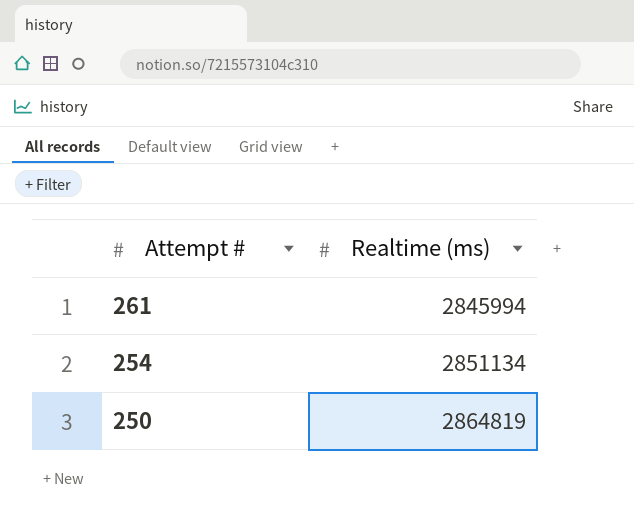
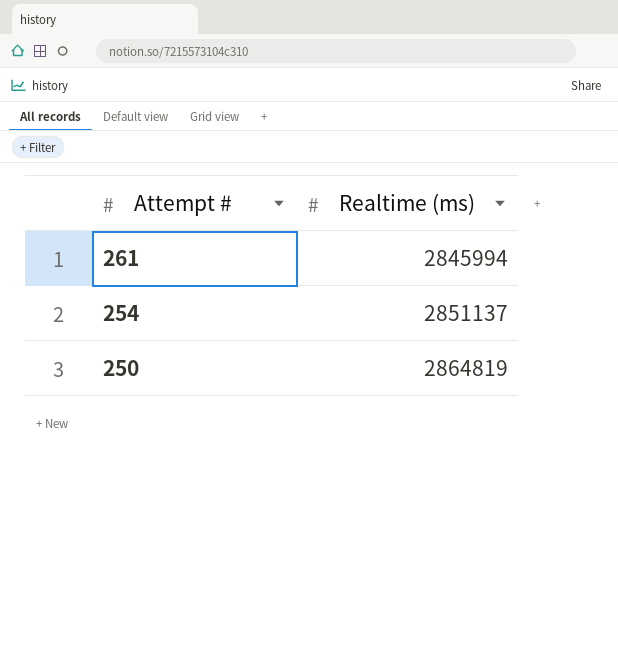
254 | Realtime (ms): 2851134 -> 2851137

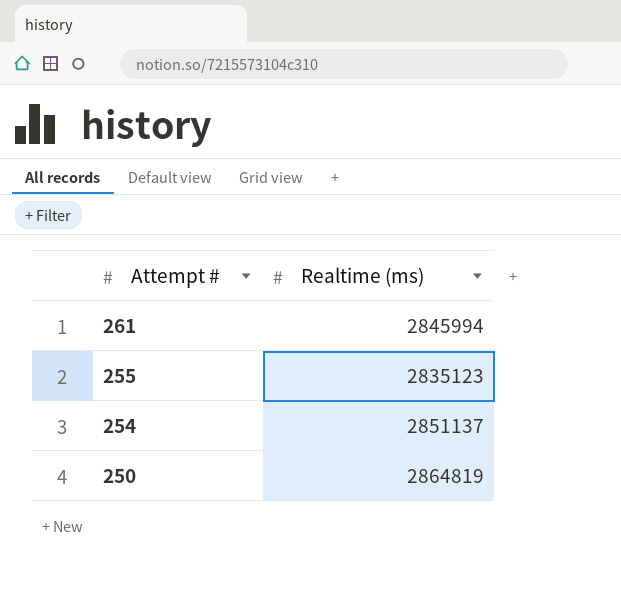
row 255: none -> 2835123

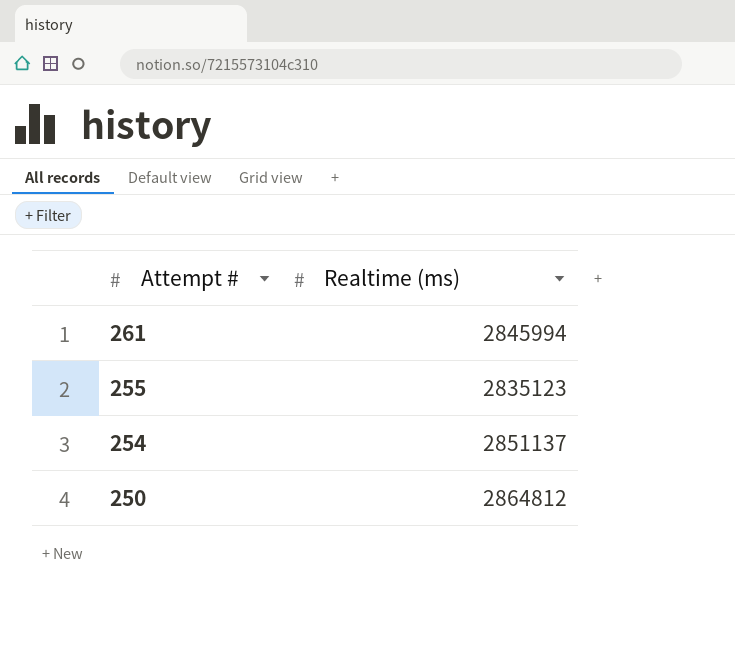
250 | Realtime (ms): 2864819 -> 2864812

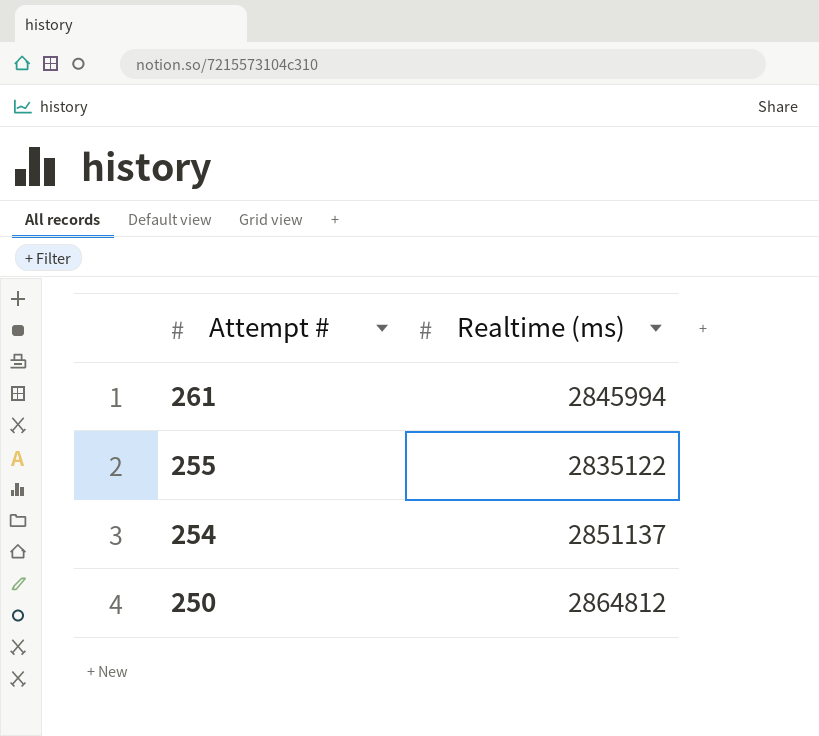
255 | Realtime (ms): 2835123 -> 2835122

